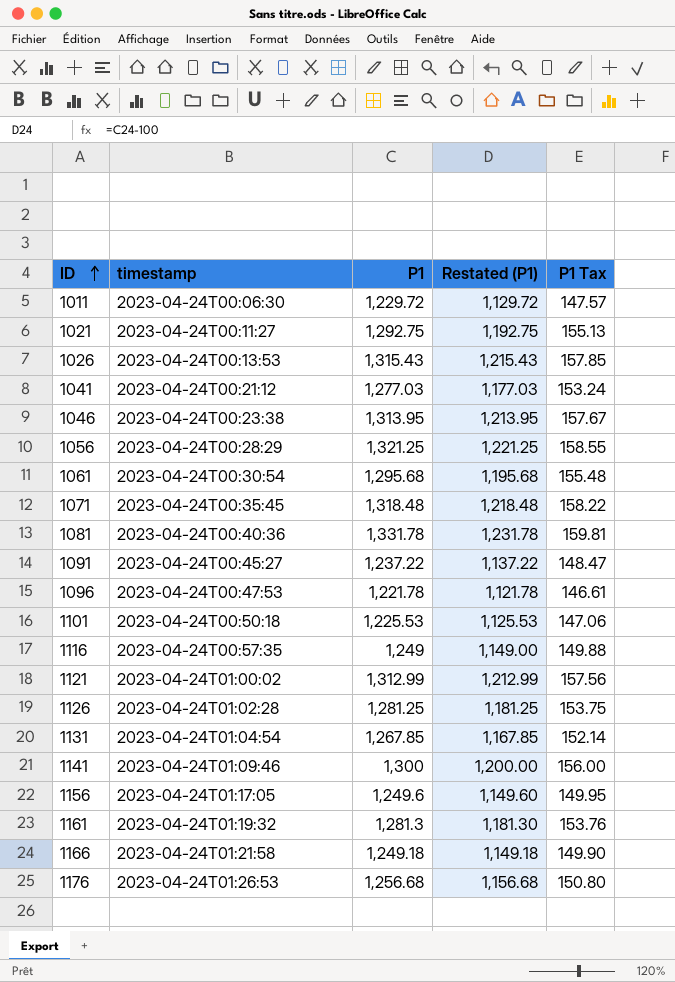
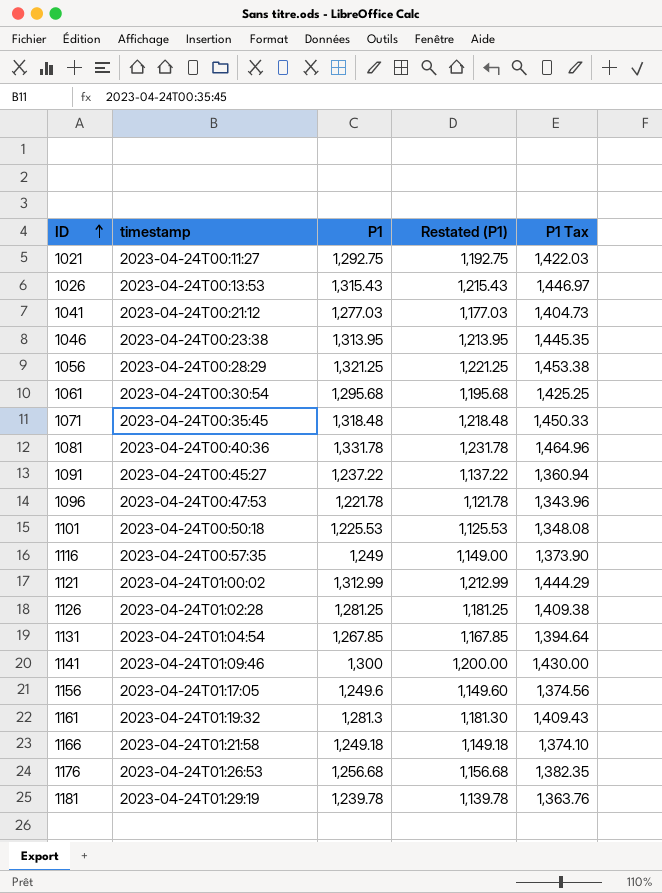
column P1 Tax | formula: [P1] * 0.12 -> [P1] * 1.1
row 1011: 2023-04-24T00:06:30 | 1,229.72 | 1,129.72 | 147.57 -> none
row 1181: none -> 2023-04-24T01:29:19 | 1,239.78 | 1,139.78 | 1,363.76

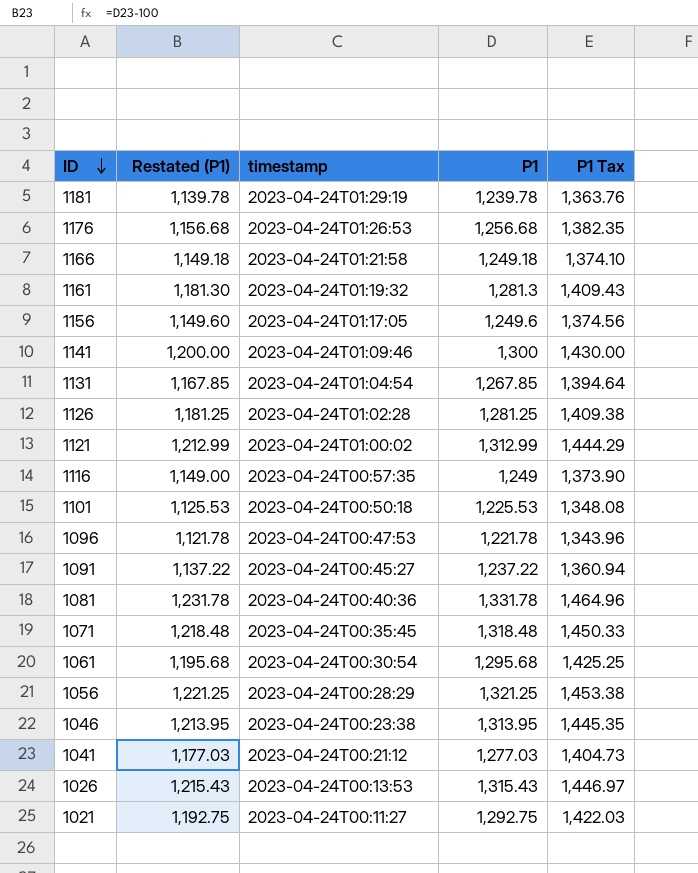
row order: ID ascending -> ID descending
column Restated (P1) | position: 4 -> 2

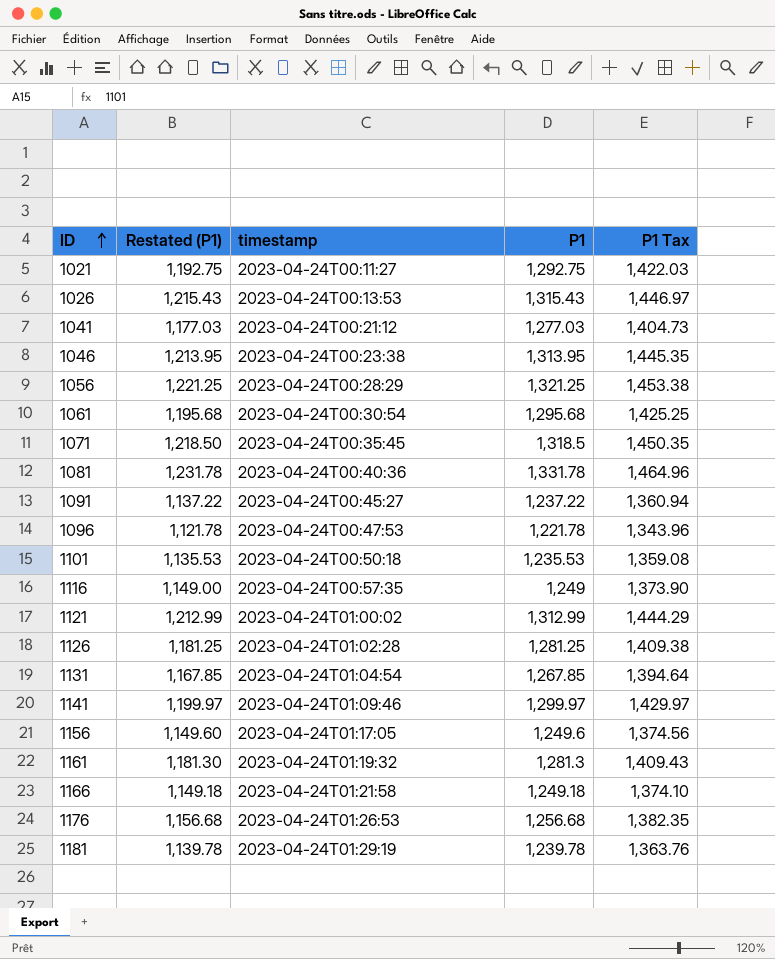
row order: ID descending -> ID ascending
1071 | Restated (P1): 1,218.48 -> 1,218.50
1071 | P1: 1,318.48 -> 1,318.5
1071 | P1 Tax: 1,450.33 -> 1,450.35
1101 | Restated (P1): 1,125.53 -> 1,135.53
1101 | P1: 1,225.53 -> 1,235.53
1101 | P1 Tax: 1,348.08 -> 1,359.08
1141 | Restated (P1): 1,200.00 -> 1,199.97
1141 | P1: 1,300 -> 1,299.97
1141 | P1 Tax: 1,430.00 -> 1,429.97

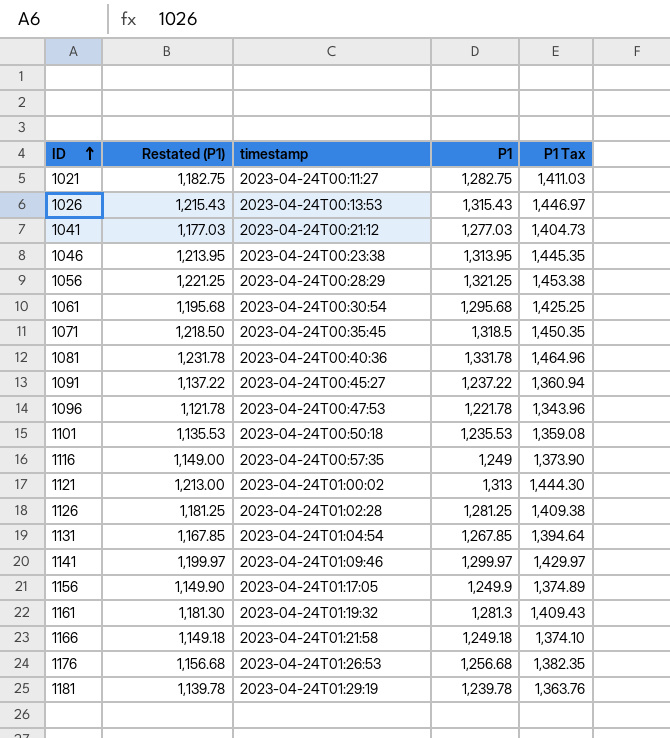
1021 | Restated (P1): 1,192.75 -> 1,182.75
1021 | P1: 1,292.75 -> 1,282.75
1021 | P1 Tax: 1,422.03 -> 1,411.03
1121 | Restated (P1): 1,212.99 -> 1,213.00
1121 | P1: 1,312.99 -> 1,313
1121 | P1 Tax: 1,444.29 -> 1,444.30
1156 | Restated (P1): 1,149.60 -> 1,149.90
1156 | P1: 1,249.6 -> 1,249.9
1156 | P1 Tax: 1,374.56 -> 1,374.89

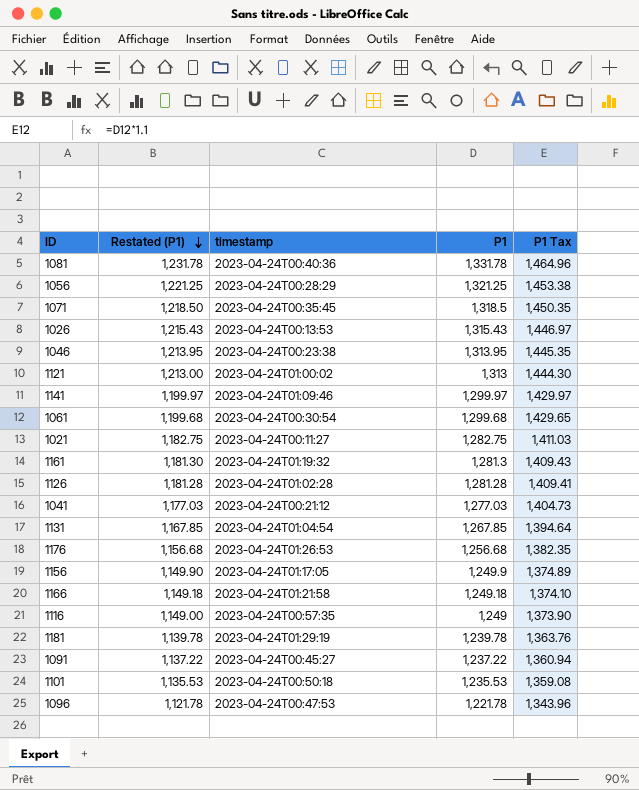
row order: ID ascending -> Restated (P1) descending
1061 | Restated (P1): 1,195.68 -> 1,199.68
1061 | P1: 1,295.68 -> 1,299.68
1061 | P1 Tax: 1,425.25 -> 1,429.65
1126 | Restated (P1): 1,181.25 -> 1,181.28
1126 | P1: 1,281.25 -> 1,281.28
1126 | P1 Tax: 1,409.38 -> 1,409.41

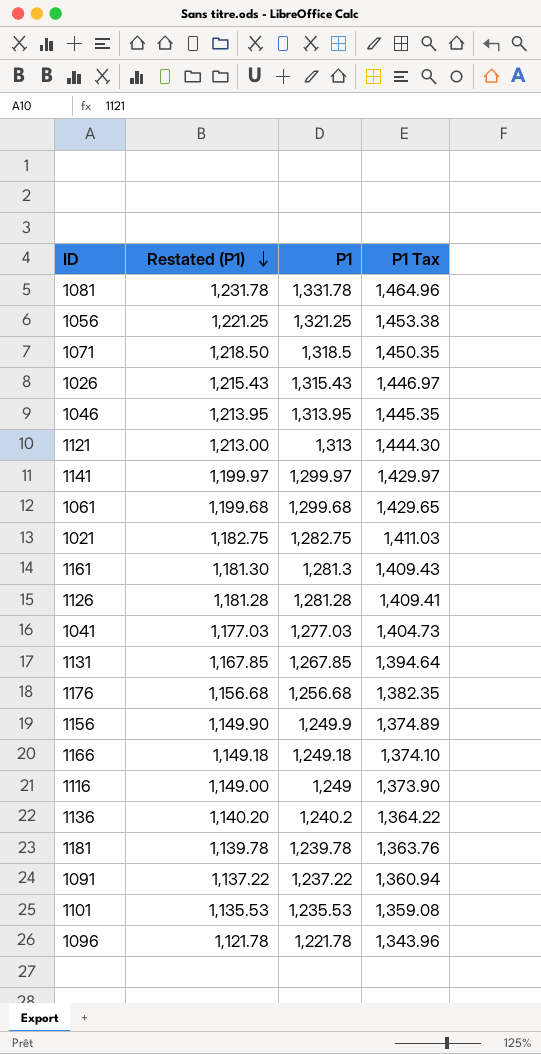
column timestamp | position: 3 -> none
row 1136: none -> 1,140.20 | 1,240.2 | 1,364.22

